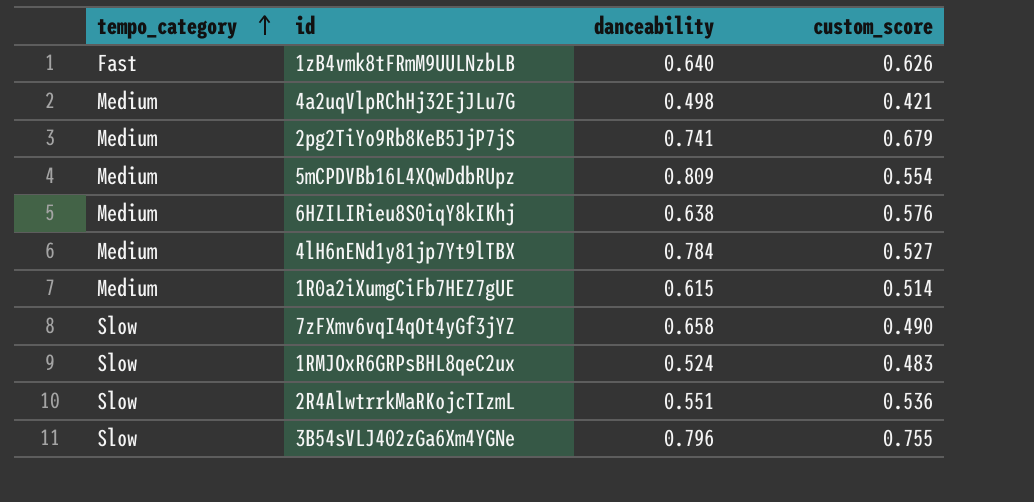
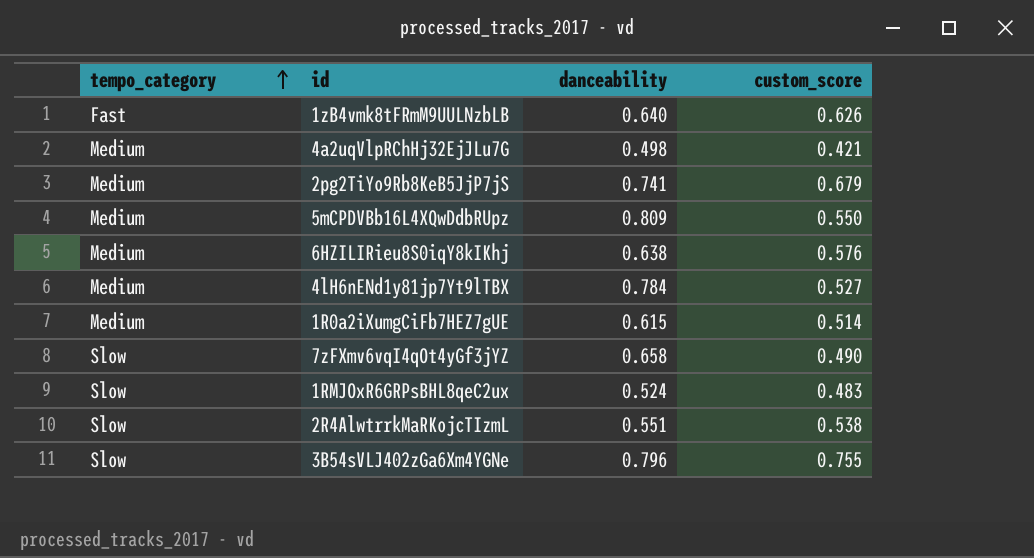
5mCPDVBb16L4XQwDdbRUpz | custom_score: 0.554 -> 0.550
2R4AlwtrrkMaRKojcTIzmL | custom_score: 0.536 -> 0.538

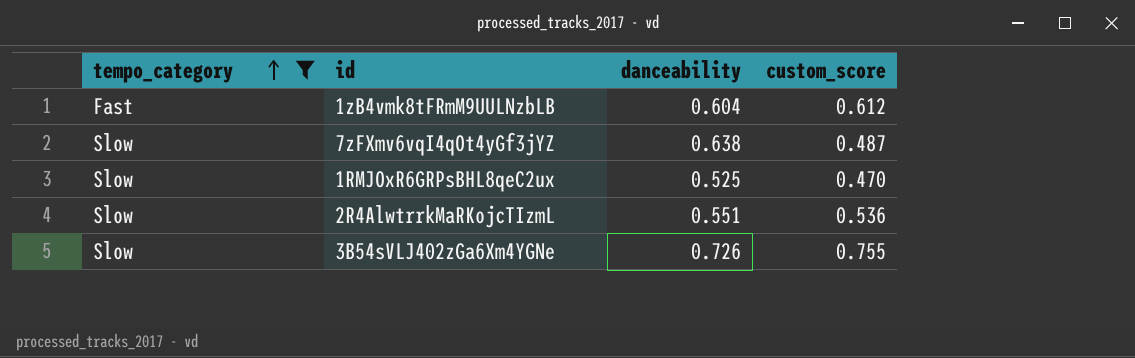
filter: none -> tempo_category != Medium
1zB4vmk8tFRmM9UULNzbLB | danceability: 0.640 -> 0.604
1zB4vmk8tFRmM9UULNzbLB | custom_score: 0.626 -> 0.612
7zFXmv6vqI4qOt4yGf3jYZ | danceability: 0.658 -> 0.638
7zFXmv6vqI4qOt4yGf3jYZ | custom_score: 0.490 -> 0.487
1RMJOxR6GRPsBHL8qeC2ux | danceability: 0.524 -> 0.525
1RMJOxR6GRPsBHL8qeC2ux | custom_score: 0.483 -> 0.470
2R4AlwtrrkMaRKojcTIzmL | custom_score: 0.538 -> 0.536
3B54sVLJ402zGa6Xm4YGNe | danceability: 0.796 -> 0.726

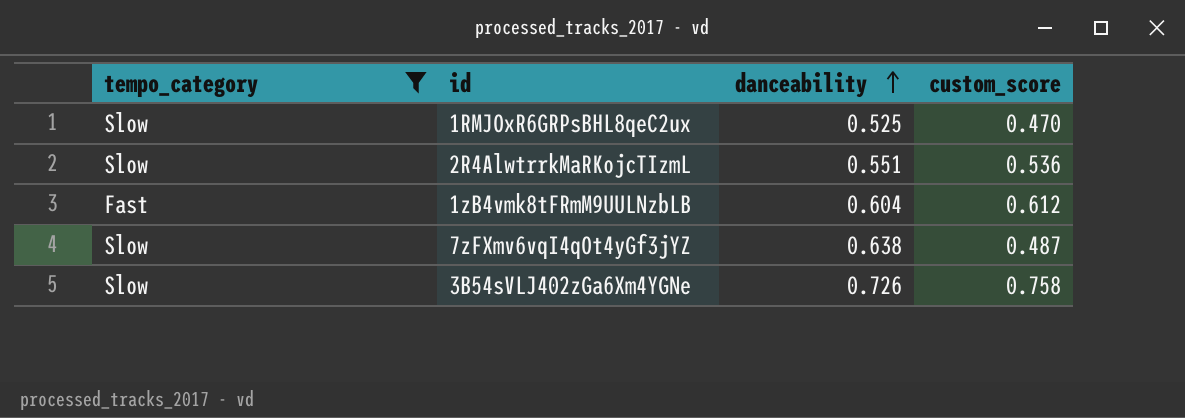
row order: tempo_category ascending -> danceability ascending
3B54sVLJ402zGa6Xm4YGNe | custom_score: 0.755 -> 0.758

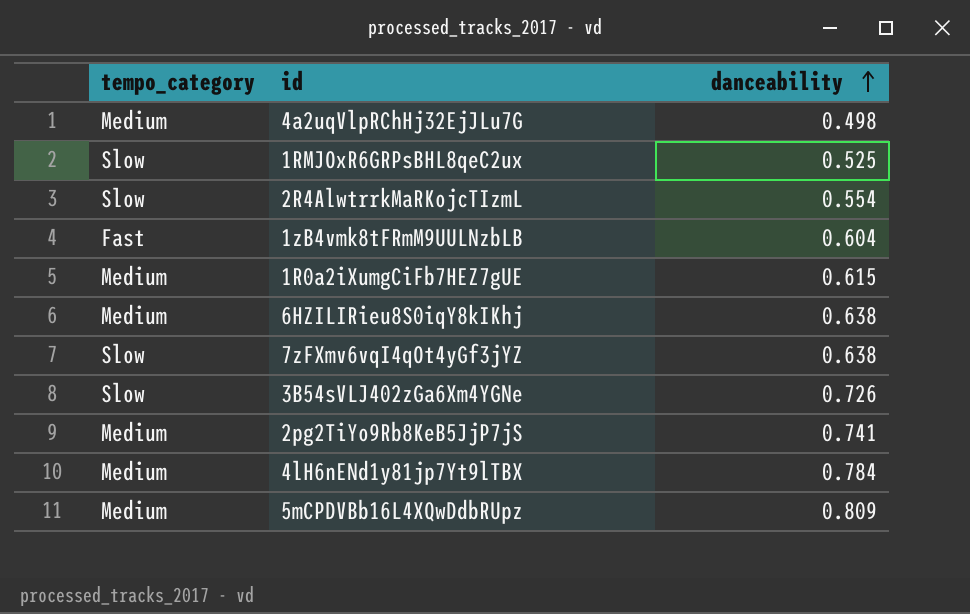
filter: tempo_category != Medium -> none
column custom_score | position: 4 -> none
2R4AlwtrrkMaRKojcTIzmL | danceability: 0.551 -> 0.554

